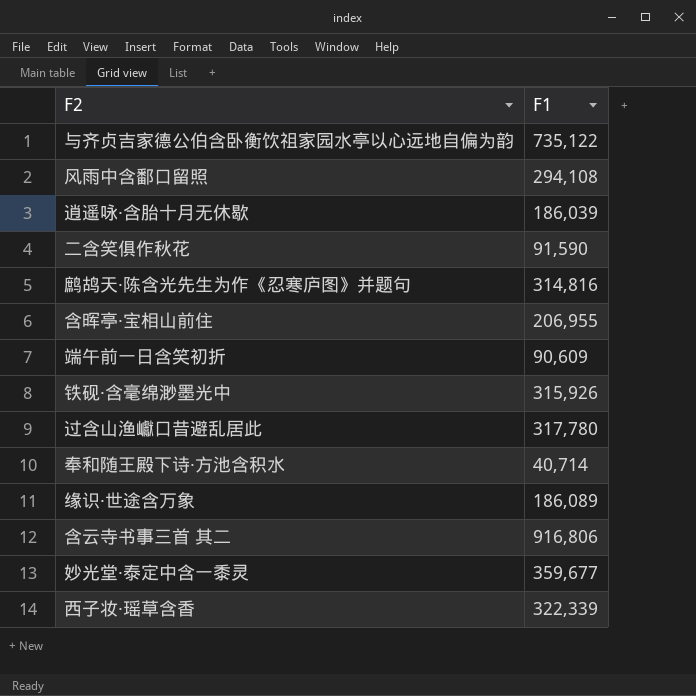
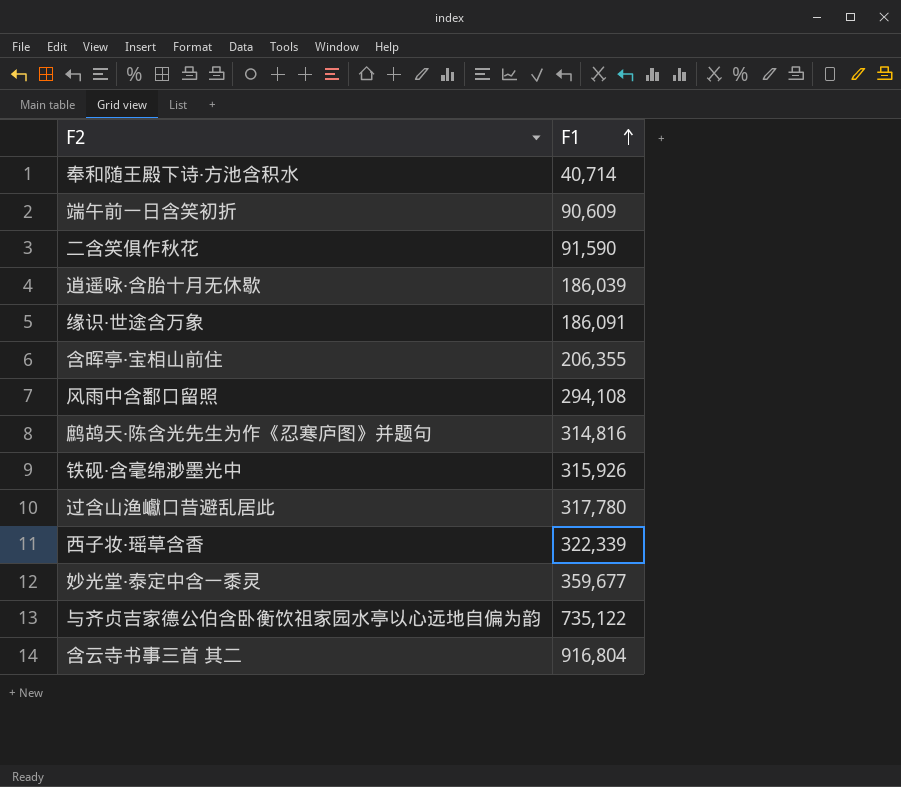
row order: none -> F1 ascending
缘识·世途含万象 | F1: 186,089 -> 186,091
含晖亭·宝相山前住 | F1: 206,955 -> 206,355
含云寺书事三首 其二 | F1: 916,806 -> 916,804

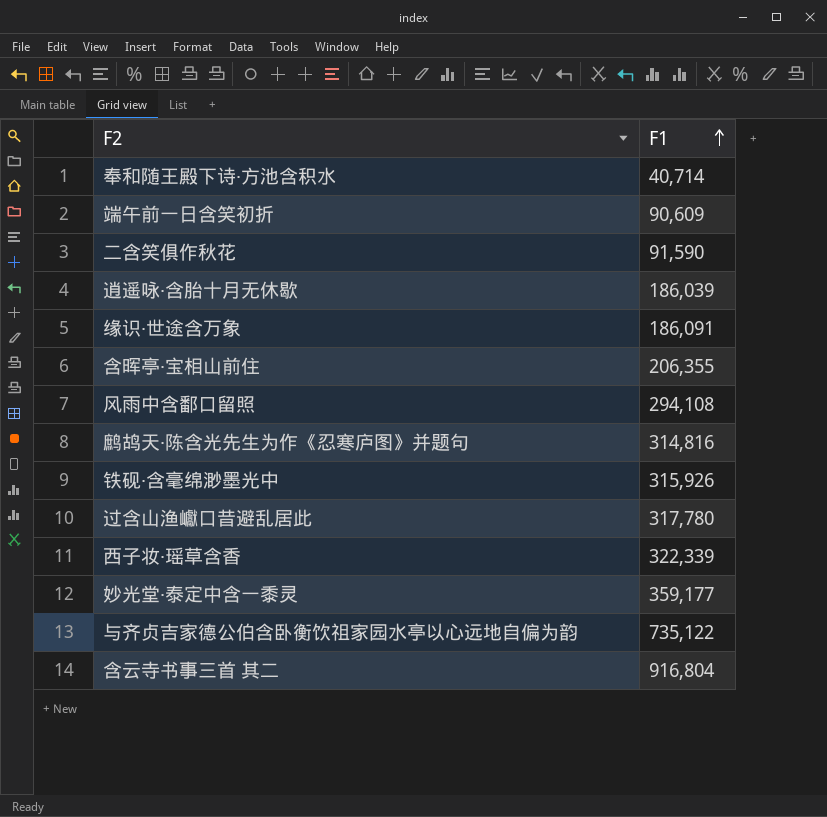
妙光堂·泰定中含一黍灵 | F1: 359,677 -> 359,177

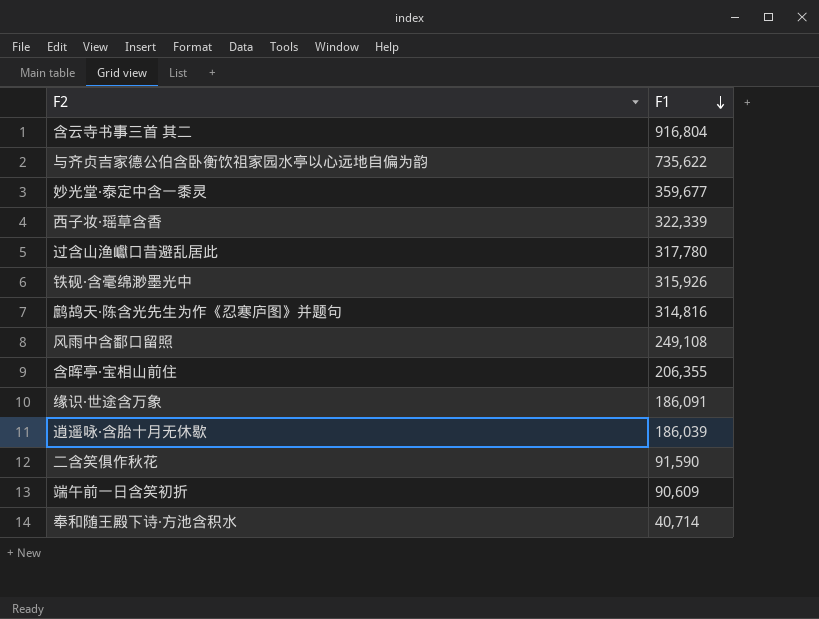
row order: F1 ascending -> F1 descending
与齐贞吉家德公伯含卧衡饮祖家园水亭以心远地自偏为韵 | F1: 735,122 -> 735,622
妙光堂·泰定中含一黍灵 | F1: 359,177 -> 359,677
风雨中含鄱口留照 | F1: 294,108 -> 249,108

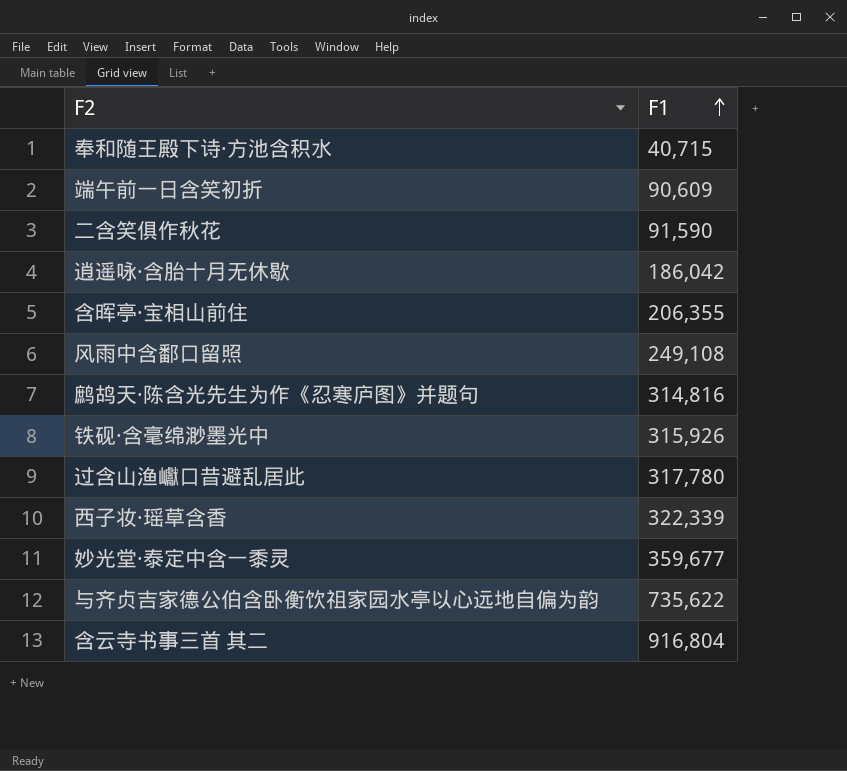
row order: F1 descending -> F1 ascending
row 缘识·世途含万象: 186,091 -> none
奉和随王殿下诗·方池含积水 | F1: 40,714 -> 40,715
逍遥咏·含胎十月无休歇 | F1: 186,039 -> 186,042

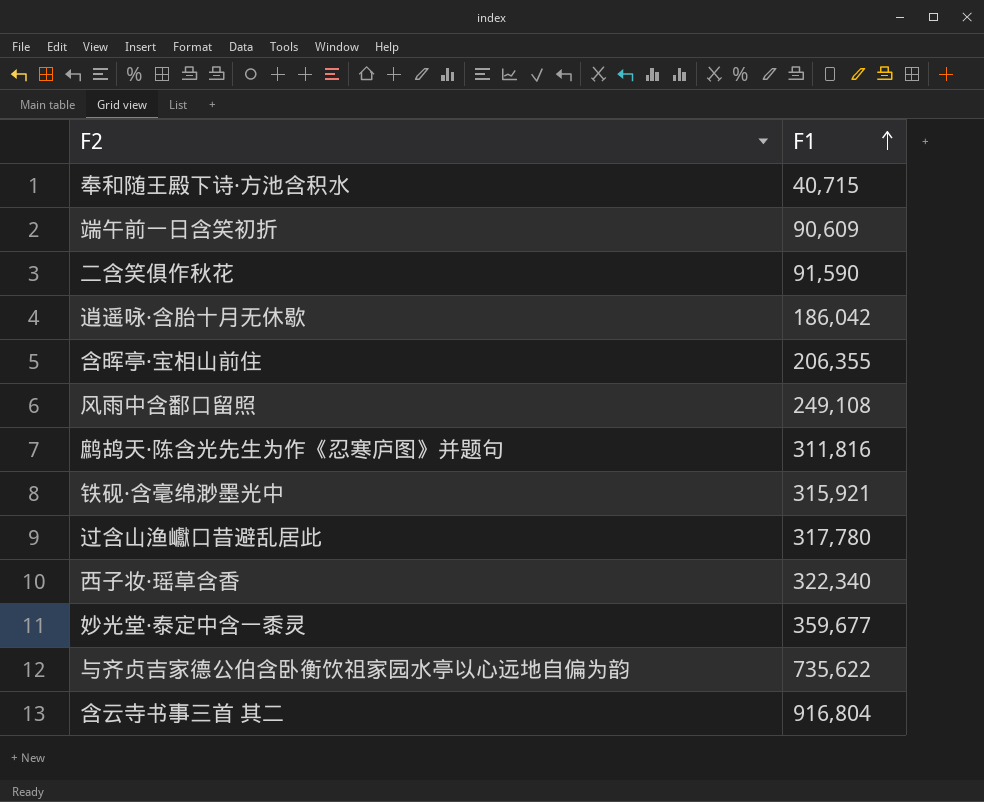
鹧鸪天·陈含光先生为作《忍寒庐图》并题句 | F1: 314,816 -> 311,816
铁砚·含毫绵渺墨光中 | F1: 315,926 -> 315,921
西子妆·瑶草含香 | F1: 322,339 -> 322,340

